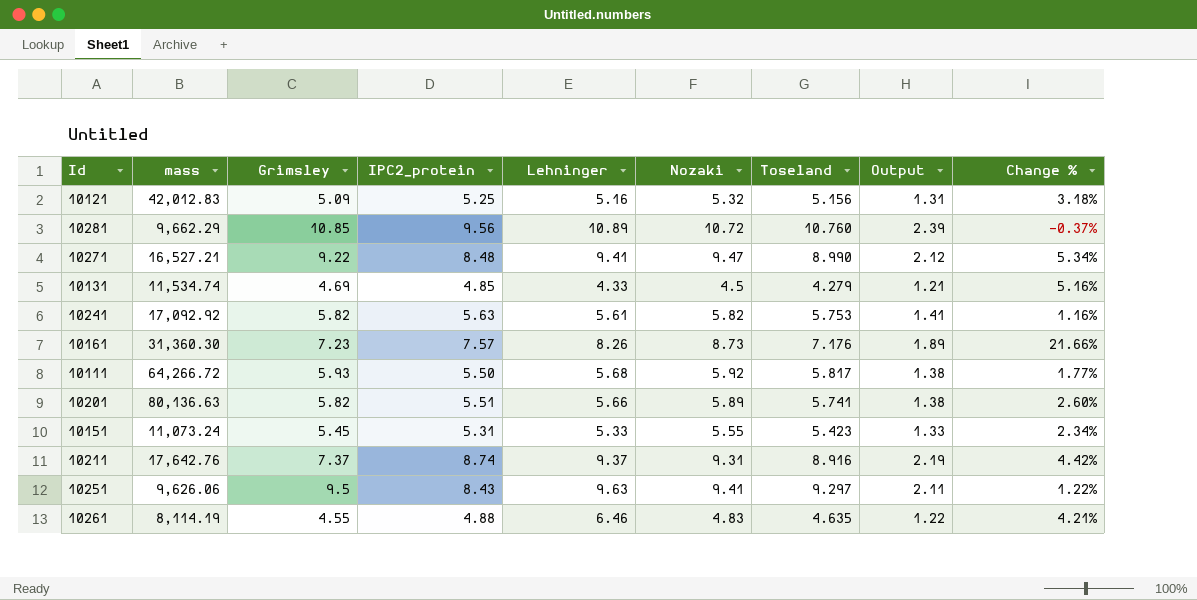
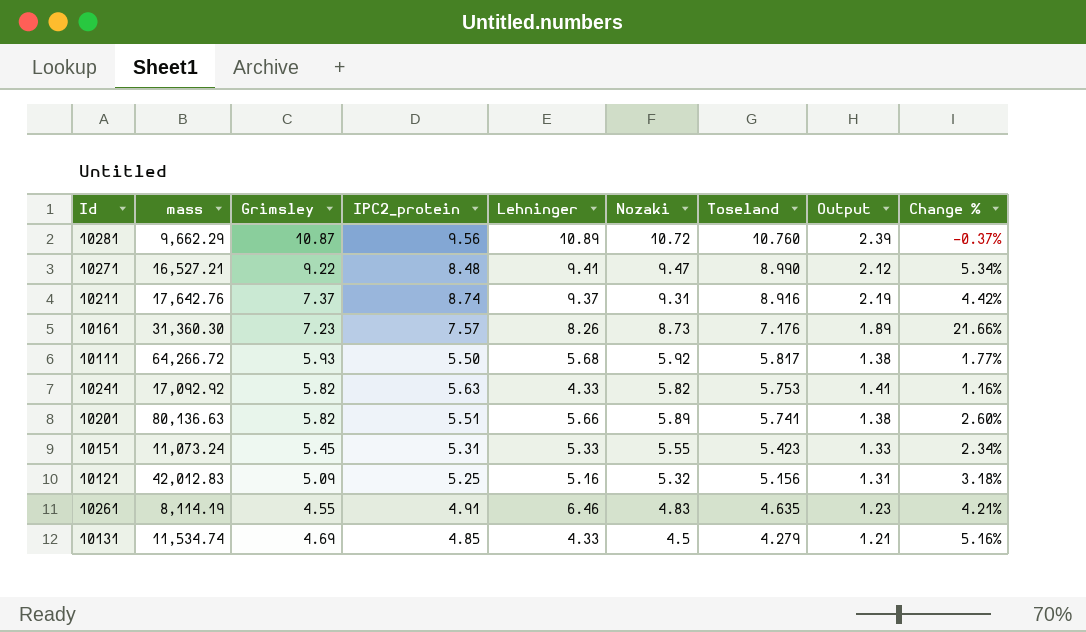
row order: none -> Toseland descending
row 10251: 9,626.06 | 9.5 | 8.43 | 9.63 | 9.41 | 9.297 | 2.11 | 1.22% -> none
10281 | Grimsley: 10.85 -> 10.87
10241 | Lehninger: 5.61 -> 4.33
10261 | IPC2_protein: 4.88 -> 4.91
10261 | Output: 1.22 -> 1.23

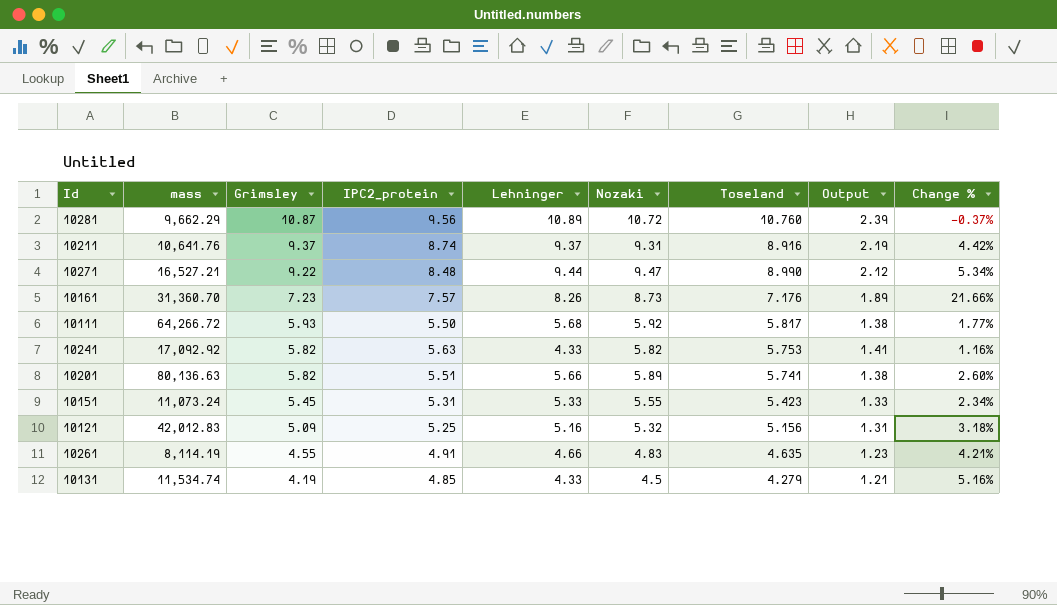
row order: Toseland descending -> Grimsley descending
10211 | mass: 17,642.76 -> 10,641.76
10211 | Grimsley: 7.37 -> 9.37
10271 | Lehninger: 9.41 -> 9.44
10161 | mass: 31,360.30 -> 31,360.70
10261 | Lehninger: 6.46 -> 4.66
10131 | Grimsley: 4.69 -> 4.19

